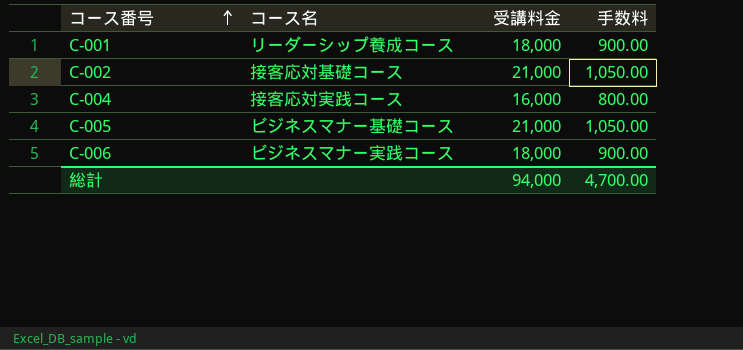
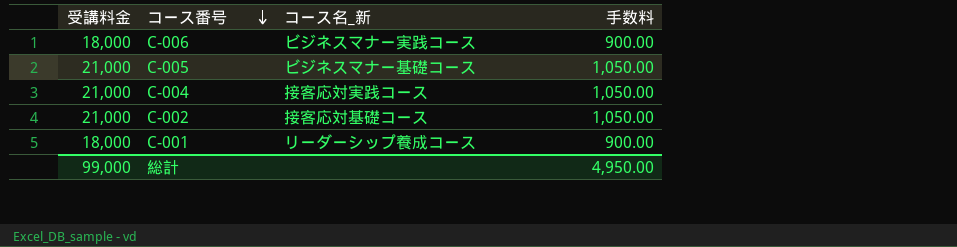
row order: コース番号 ascending -> コース番号 descending
column 受講料金 | position: 3 -> 1
column name: コース名 -> コース名_新
C-004 | 受講料金: 16,000 -> 21,000
C-004 | 手数料: 800.00 -> 1,050.00
総計 | 受講料金: 94,000 -> 99,000
総計 | 手数料: 4,700.00 -> 4,950.00

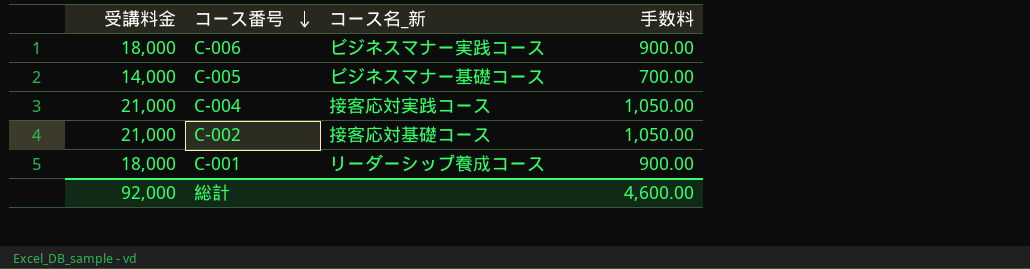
C-005 | 受講料金: 21,000 -> 14,000
C-005 | 手数料: 1,050.00 -> 700.00
総計 | 受講料金: 99,000 -> 92,000
総計 | 手数料: 4,950.00 -> 4,600.00

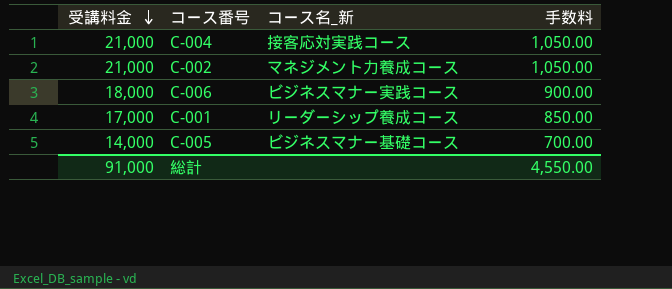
row order: コース番号 descending -> 受講料金 descending
C-002 | コース名_新: 接客応対基礎コース -> マネジメント力養成コース
C-001 | 受講料金: 18,000 -> 17,000
C-001 | 手数料: 900.00 -> 850.00
総計 | 受講料金: 92,000 -> 91,000
総計 | 手数料: 4,600.00 -> 4,550.00

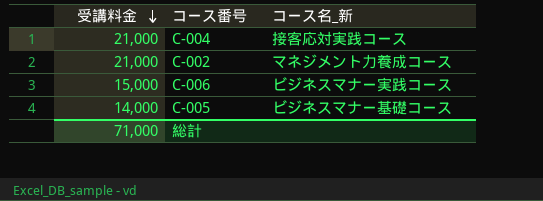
column 手数料 | formula: [受講料金] * 0.05 -> none
row C-001: 17,000 | リーダーシップ養成コース | 850.00 -> none
C-006 | 受講料金: 18,000 -> 15,000
総計 | 受講料金: 91,000 -> 71,000

